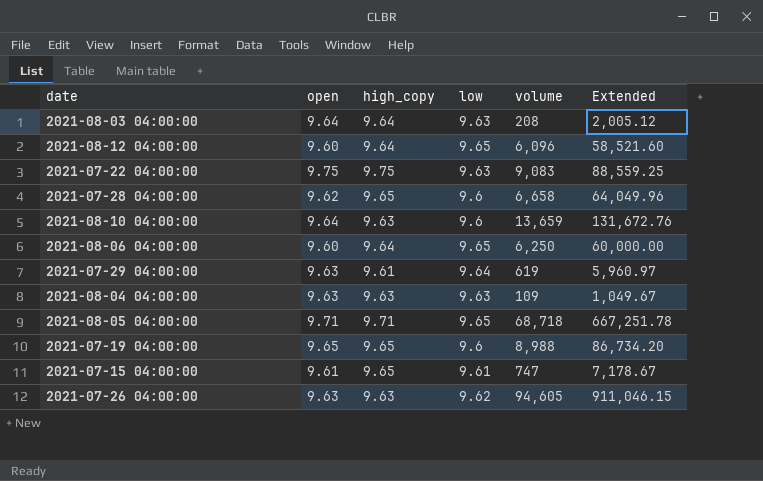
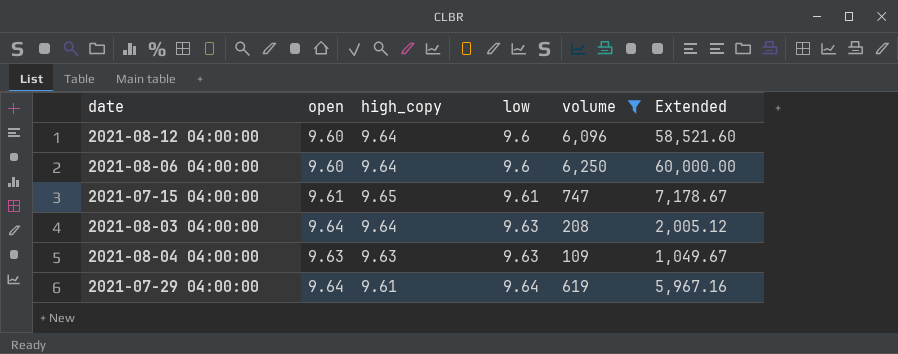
filter: none -> volume <= 6,250
row order: none -> low ascending
2021-08-12 04:00:00 | low: 9.65 -> 9.6
2021-08-06 04:00:00 | low: 9.65 -> 9.6
2021-07-29 04:00:00 | open: 9.63 -> 9.64
2021-07-29 04:00:00 | Extended: 5,960.97 -> 5,967.16

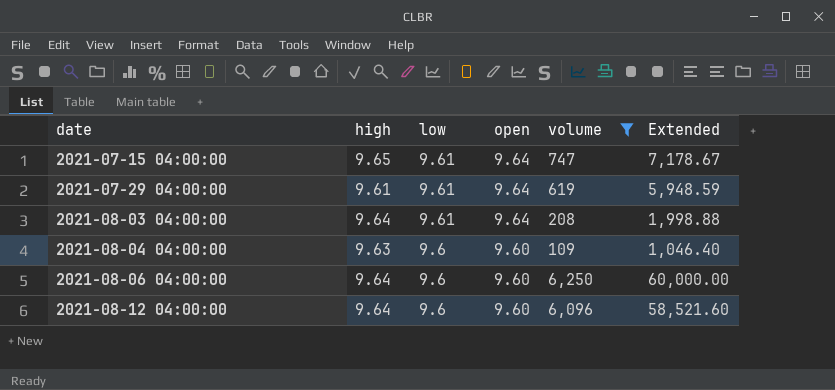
row order: low ascending -> date ascending
column name: high_copy -> high
column open | position: 2 -> 4
column Extended | formula: [open] * [volume] -> [low] * [volume]
2021-07-15 04:00:00 | open: 9.61 -> 9.64
2021-07-29 04:00:00 | low: 9.64 -> 9.61
2021-08-03 04:00:00 | low: 9.63 -> 9.61
2021-08-04 04:00:00 | low: 9.63 -> 9.6
2021-08-04 04:00:00 | open: 9.63 -> 9.60

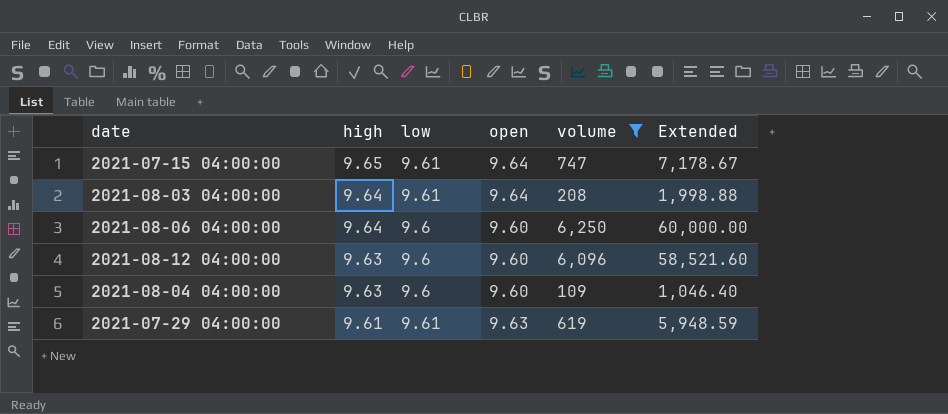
row order: date ascending -> high descending
2021-08-12 04:00:00 | high: 9.64 -> 9.63
2021-07-29 04:00:00 | open: 9.64 -> 9.63

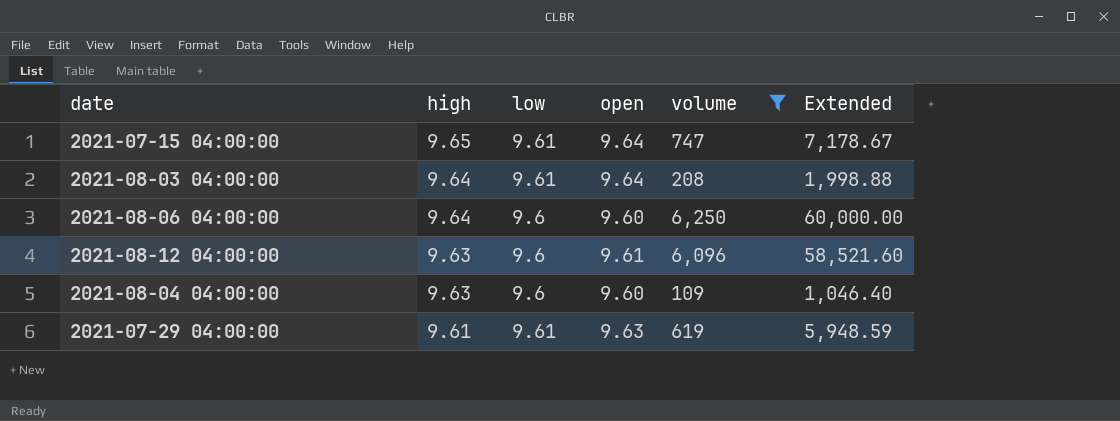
2021-08-12 04:00:00 | open: 9.60 -> 9.61

